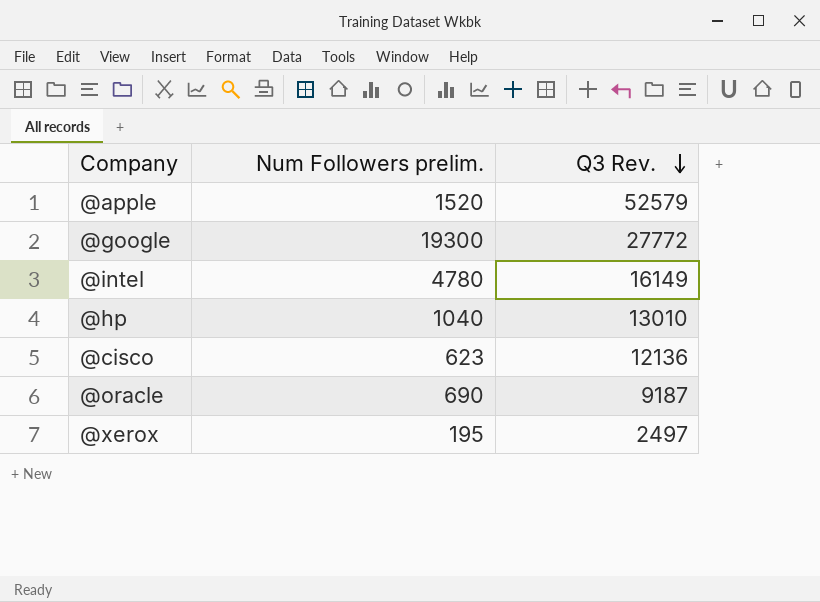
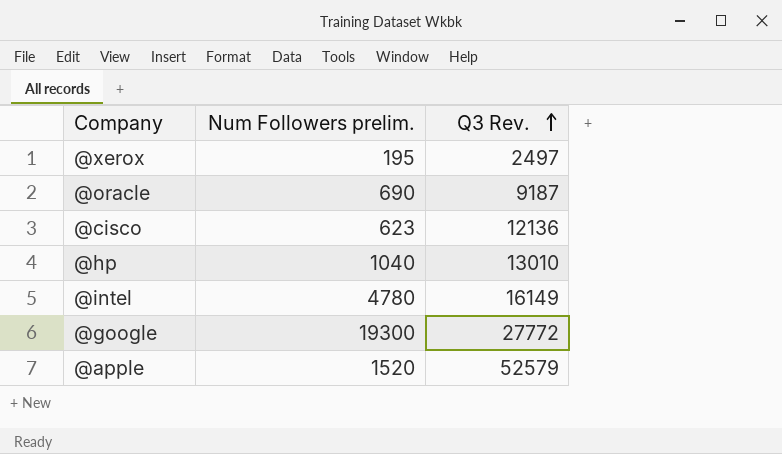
row order: Q3 Rev. descending -> Q3 Rev. ascending

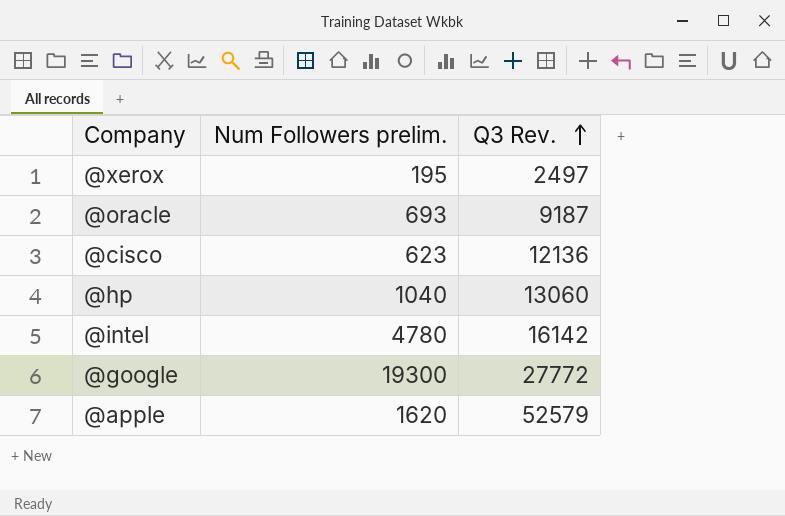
@oracle | Num Followers prelim.: 690 -> 693
@hp | Q3 Rev.: 13010 -> 13060
@intel | Q3 Rev.: 16149 -> 16142
@apple | Num Followers prelim.: 1520 -> 1620

